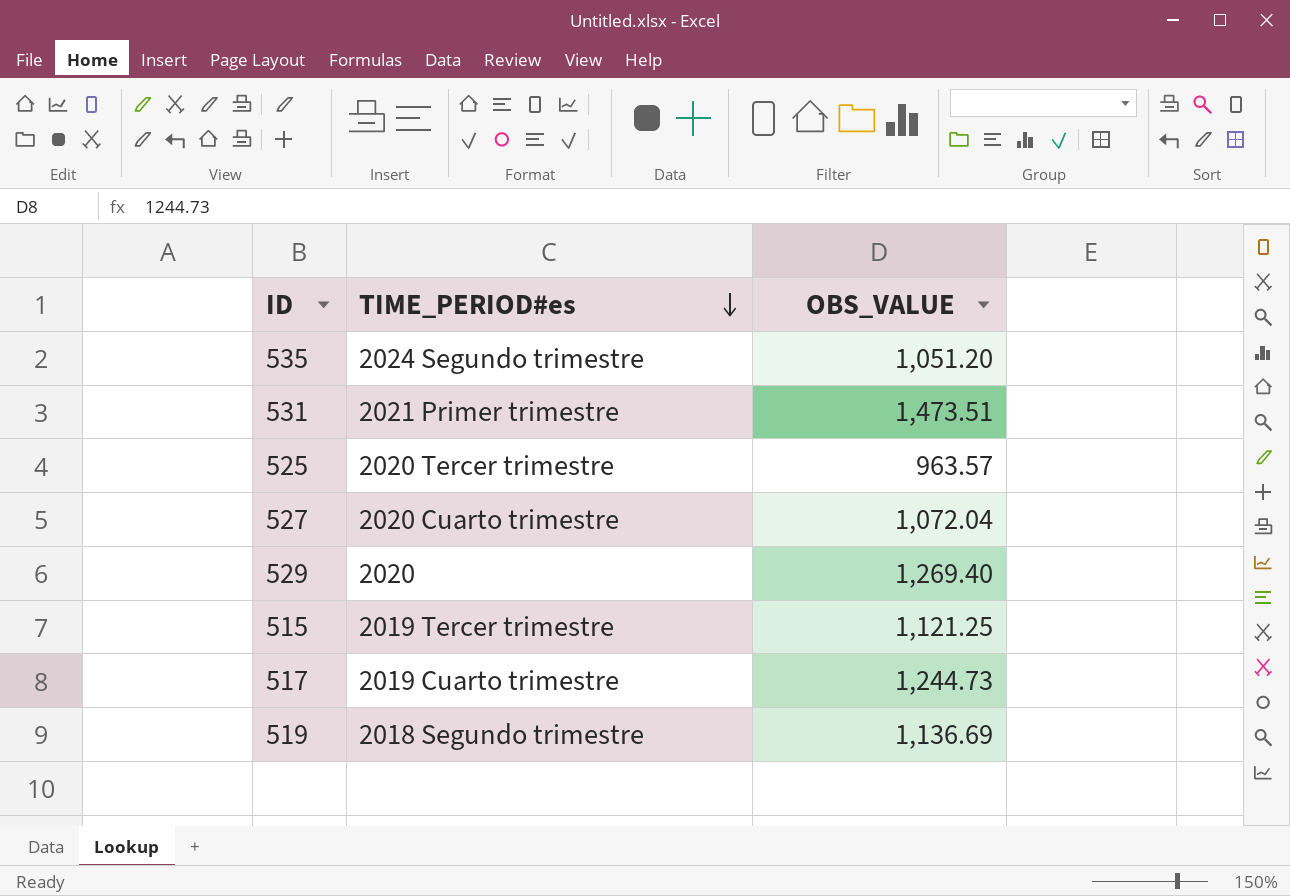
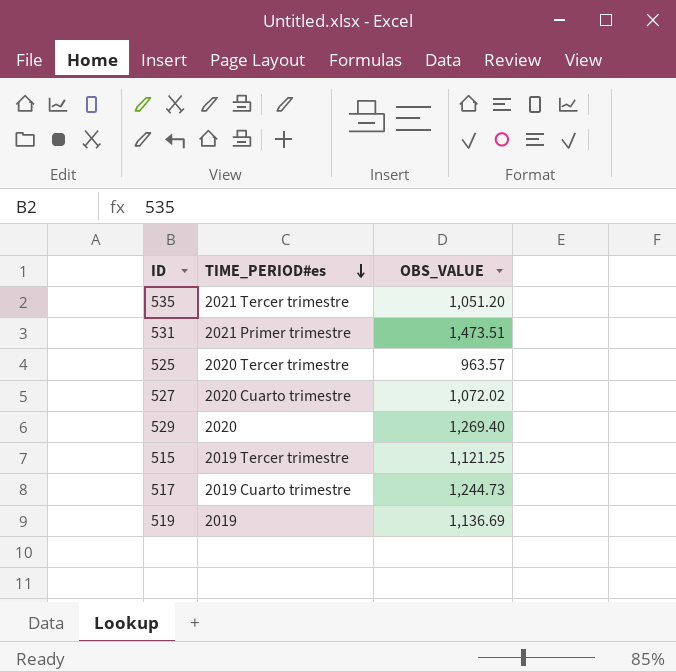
535 | TIME_PERIOD#es: 2024 Segundo trimestre -> 2021 Tercer trimestre
527 | OBS_VALUE: 1,072.04 -> 1,072.02
519 | TIME_PERIOD#es: 2018 Segundo trimestre -> 2019

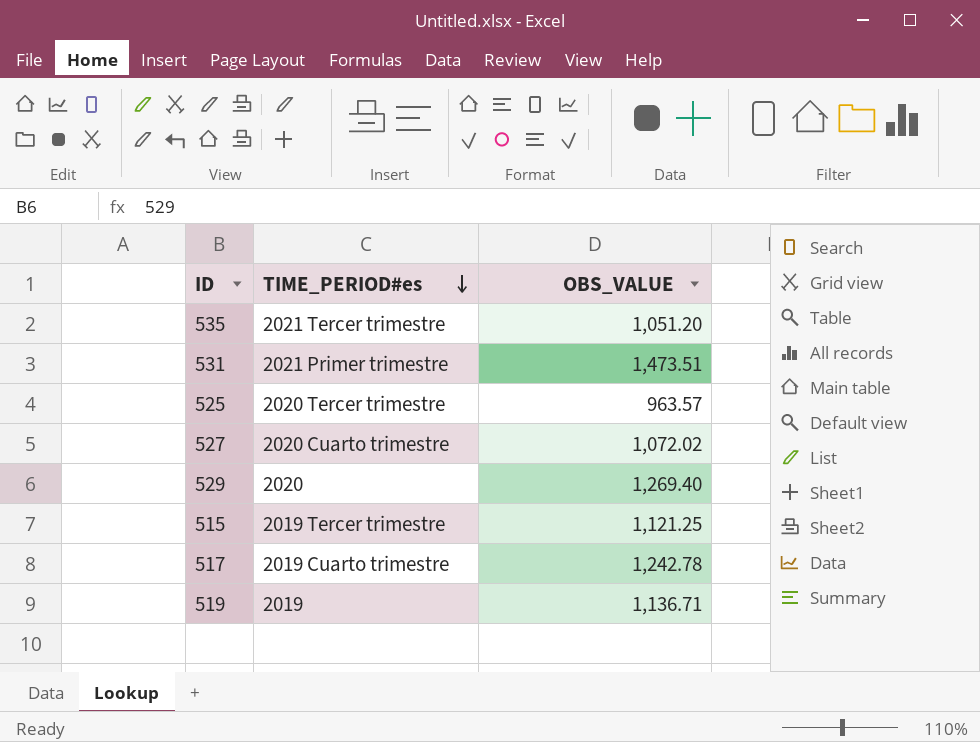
517 | OBS_VALUE: 1,244.73 -> 1,242.78
519 | OBS_VALUE: 1,136.69 -> 1,136.71

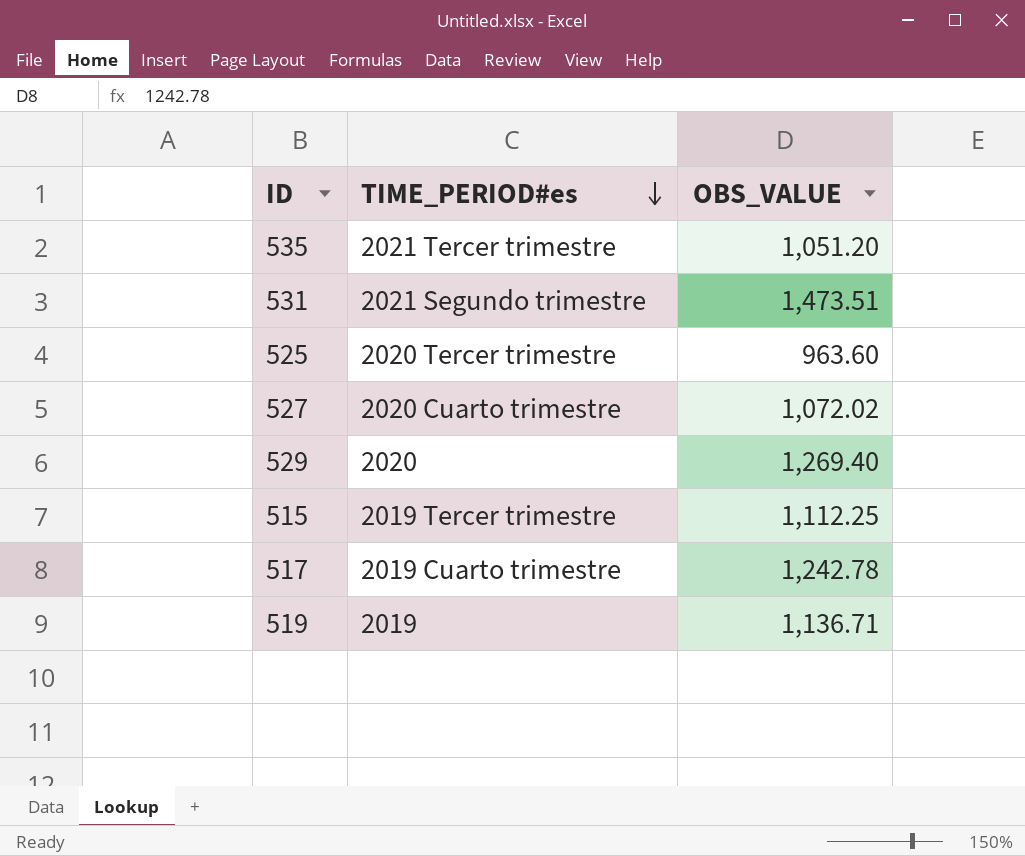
531 | TIME_PERIOD#es: 2021 Primer trimestre -> 2021 Segundo trimestre
525 | OBS_VALUE: 963.57 -> 963.60
515 | OBS_VALUE: 1,121.25 -> 1,112.25

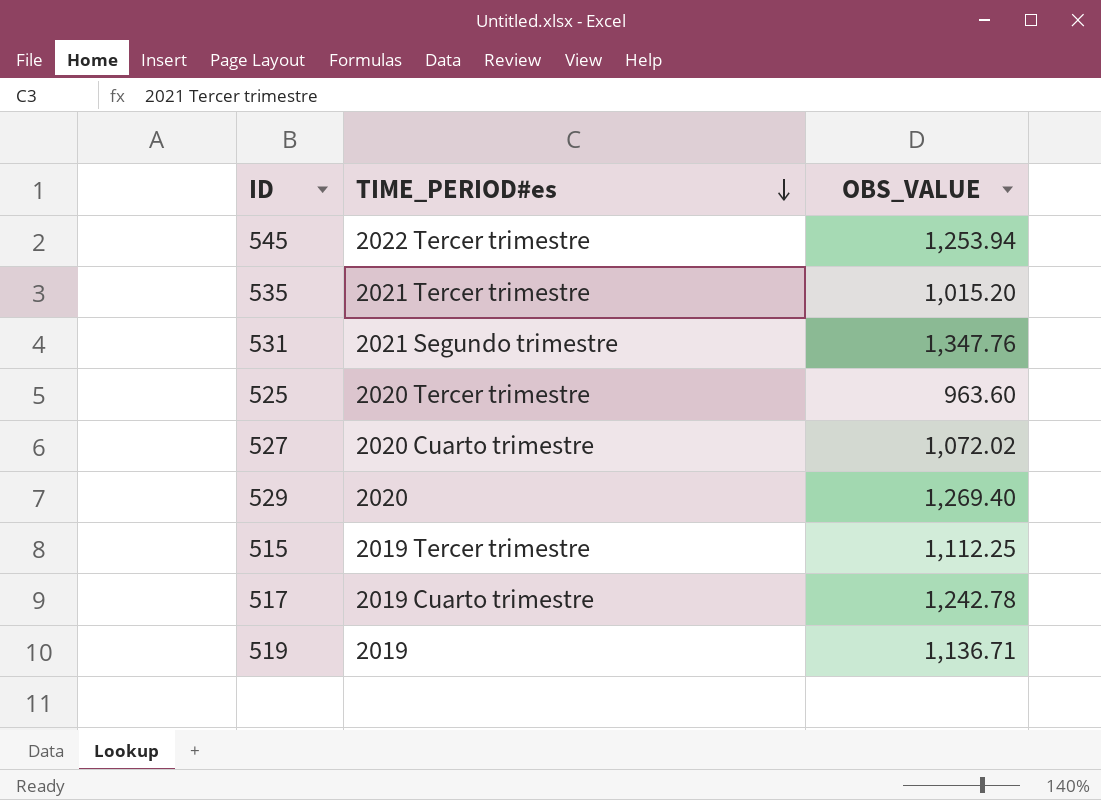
row 545: none -> 2022 Tercer trimestre | 1,253.94
535 | OBS_VALUE: 1,051.20 -> 1,015.20
531 | OBS_VALUE: 1,473.51 -> 1,347.76

